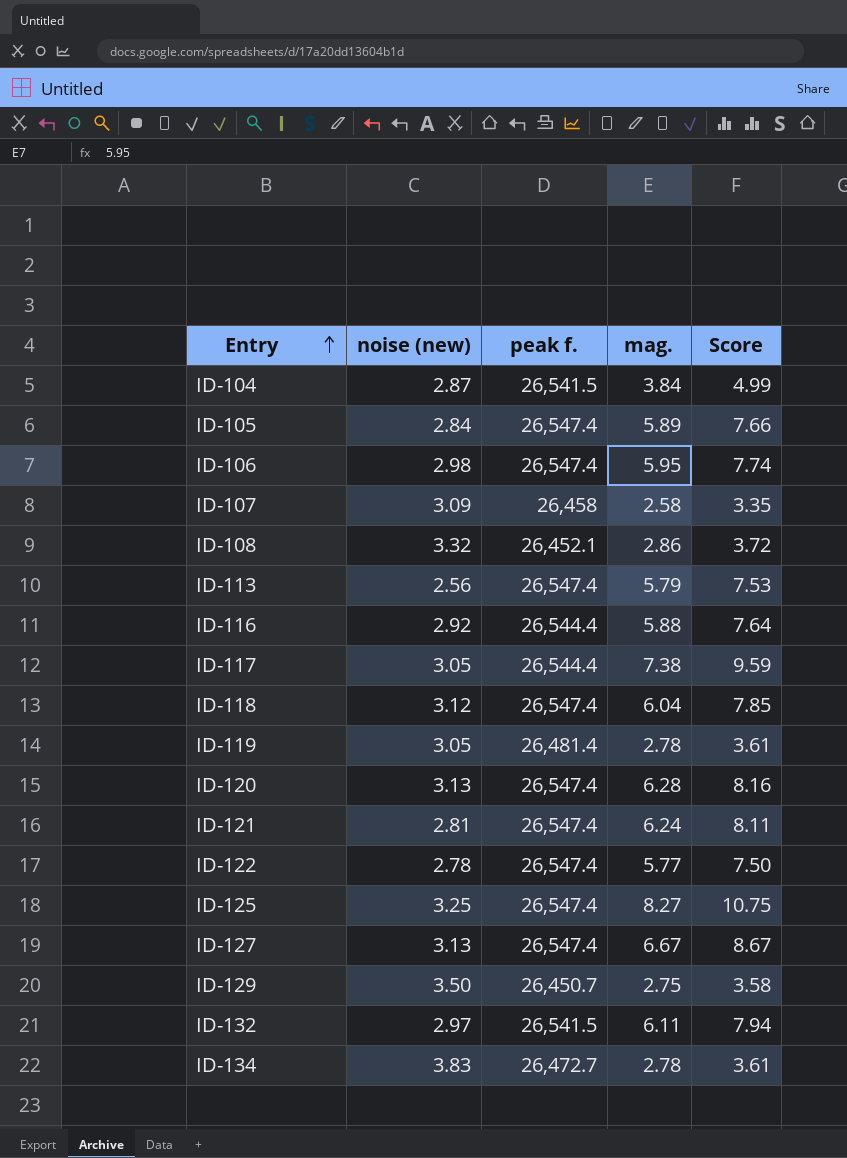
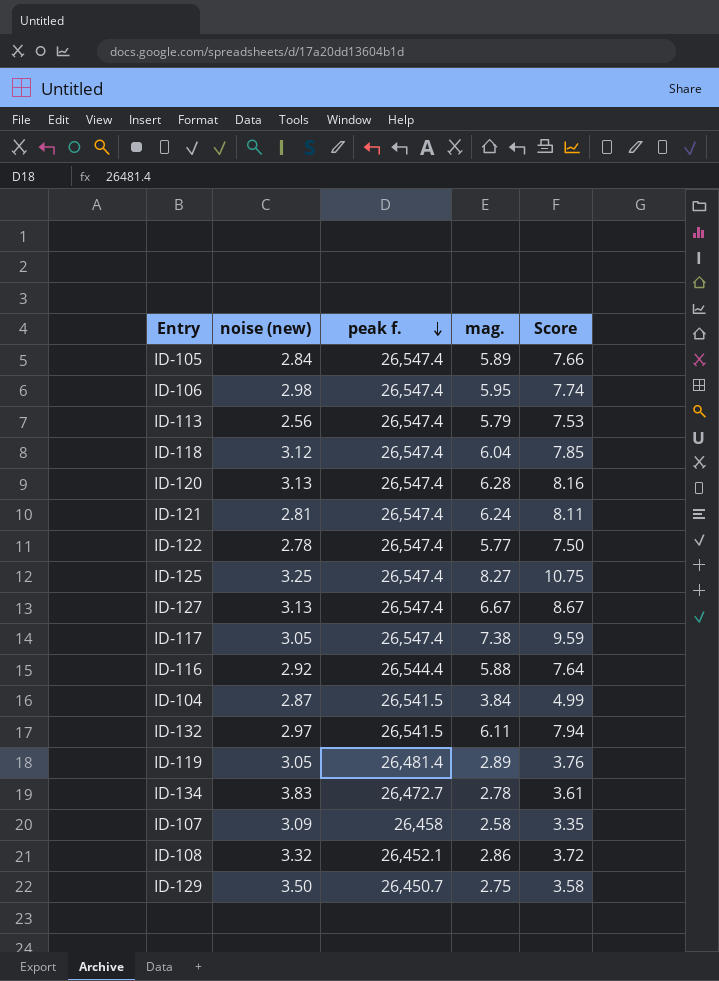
row order: Entry ascending -> peak f. descending
ID-117 | peak f.: 26,544.4 -> 26,547.4
ID-119 | mag.: 2.78 -> 2.89
ID-119 | Score: 3.61 -> 3.76

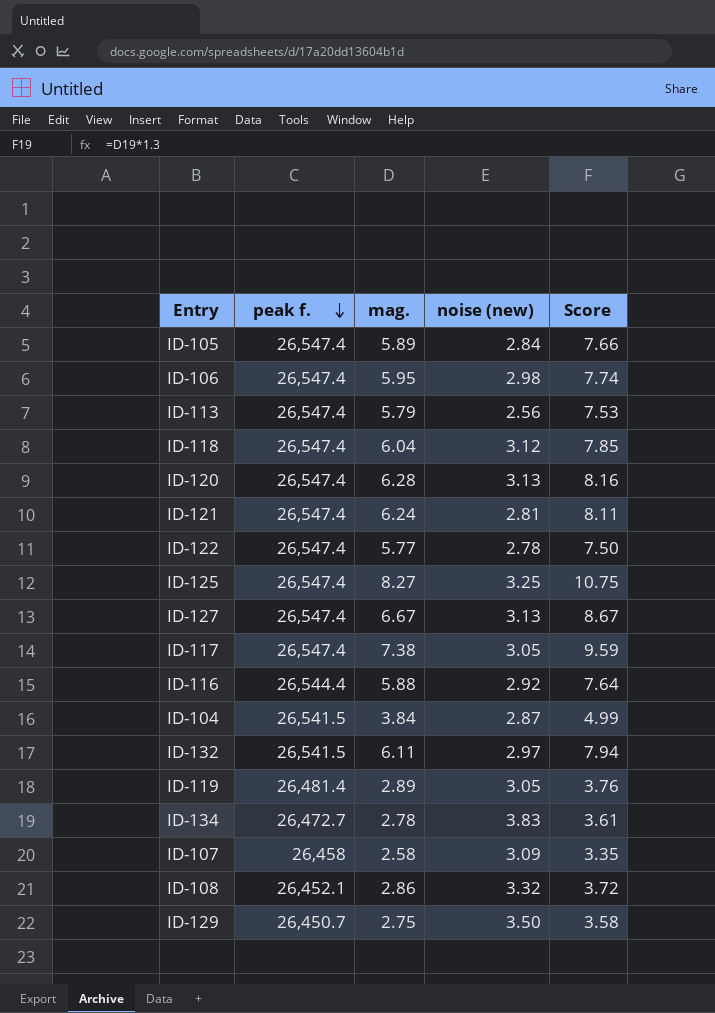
column noise (new) | position: 2 -> 4

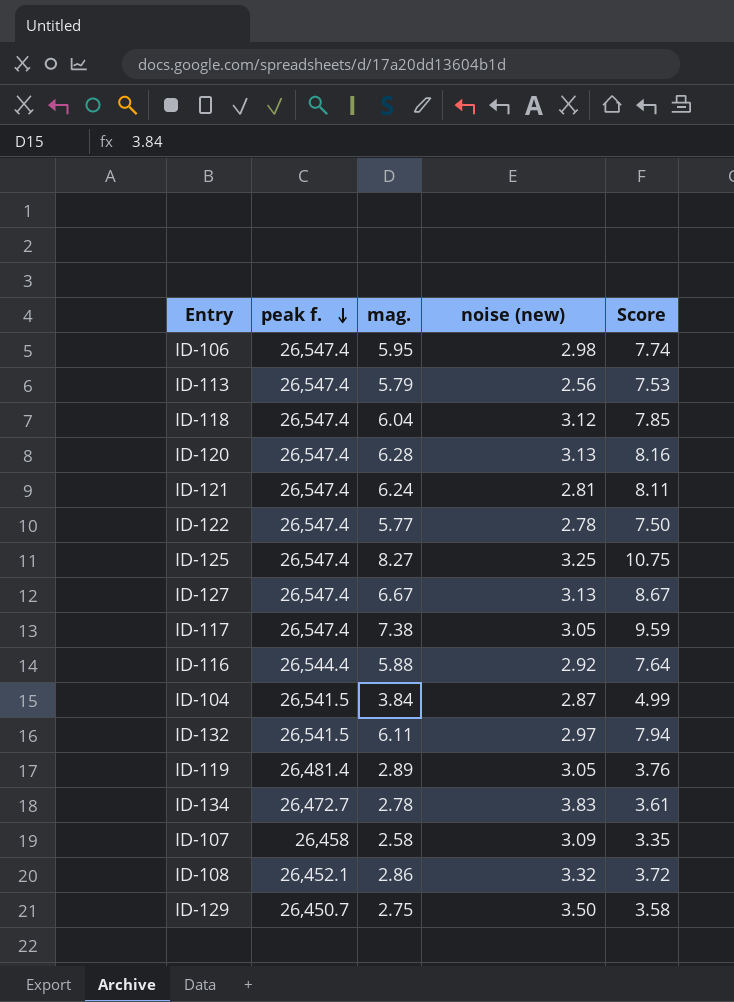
row ID-105: 26,547.4 | 5.89 | 2.84 | 7.66 -> none

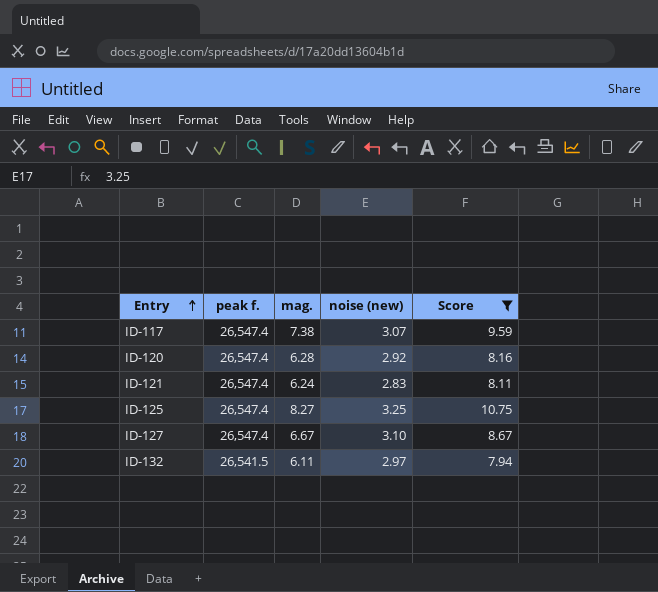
filter: none -> Score >= 7.94
row order: peak f. descending -> Entry ascending
ID-117 | noise (new): 3.05 -> 3.07
ID-120 | noise (new): 3.13 -> 2.92
ID-121 | noise (new): 2.81 -> 2.83
ID-127 | noise (new): 3.13 -> 3.10

